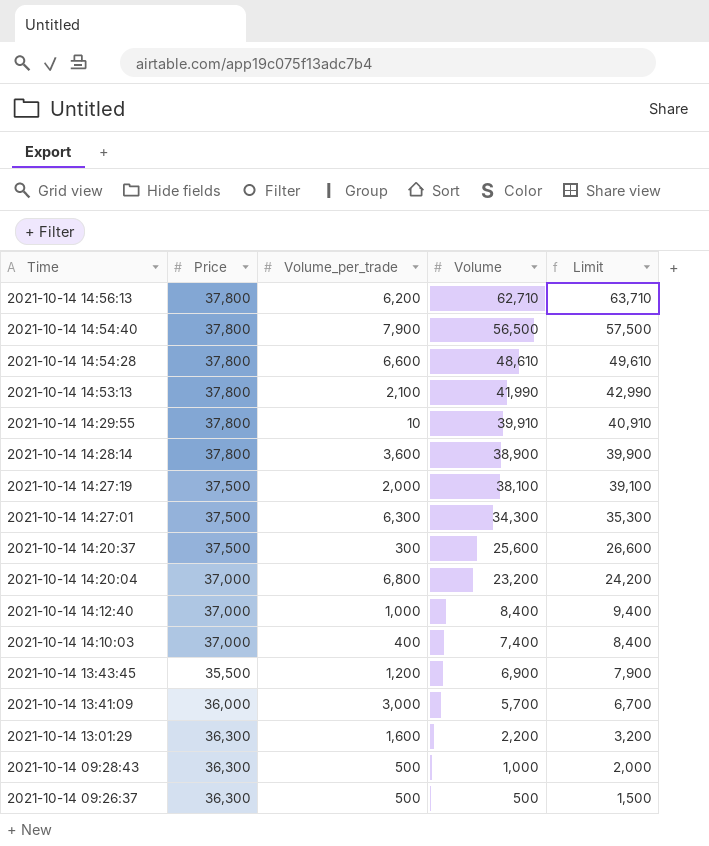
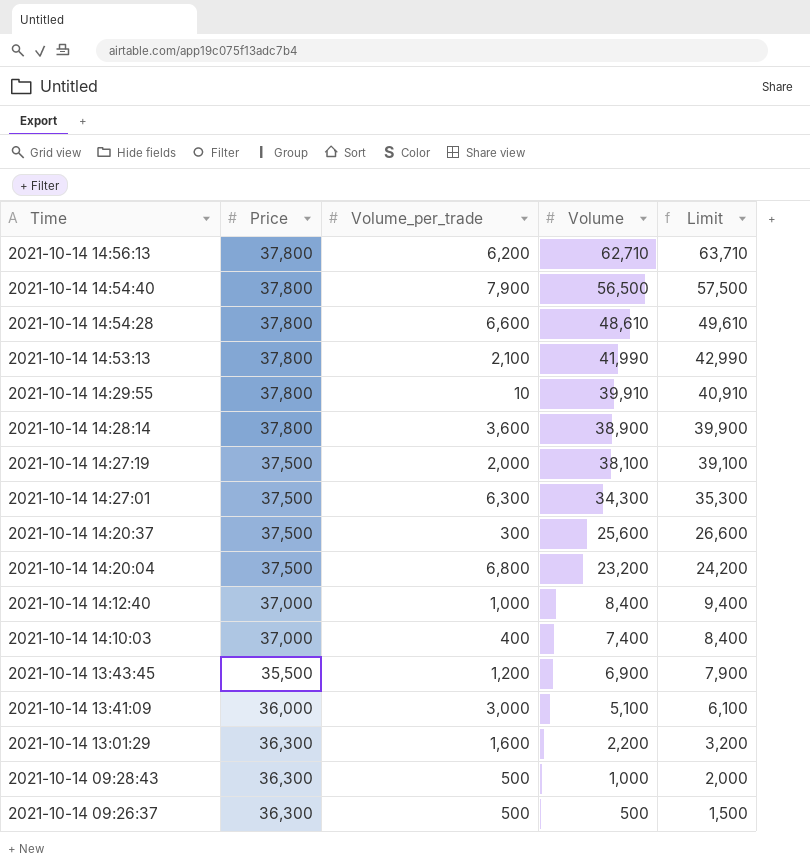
2021-10-14 14:20:04 | Price: 37,000 -> 37,500
2021-10-14 13:41:09 | Volume: 5,700 -> 5,100
2021-10-14 13:41:09 | Limit: 6,700 -> 6,100

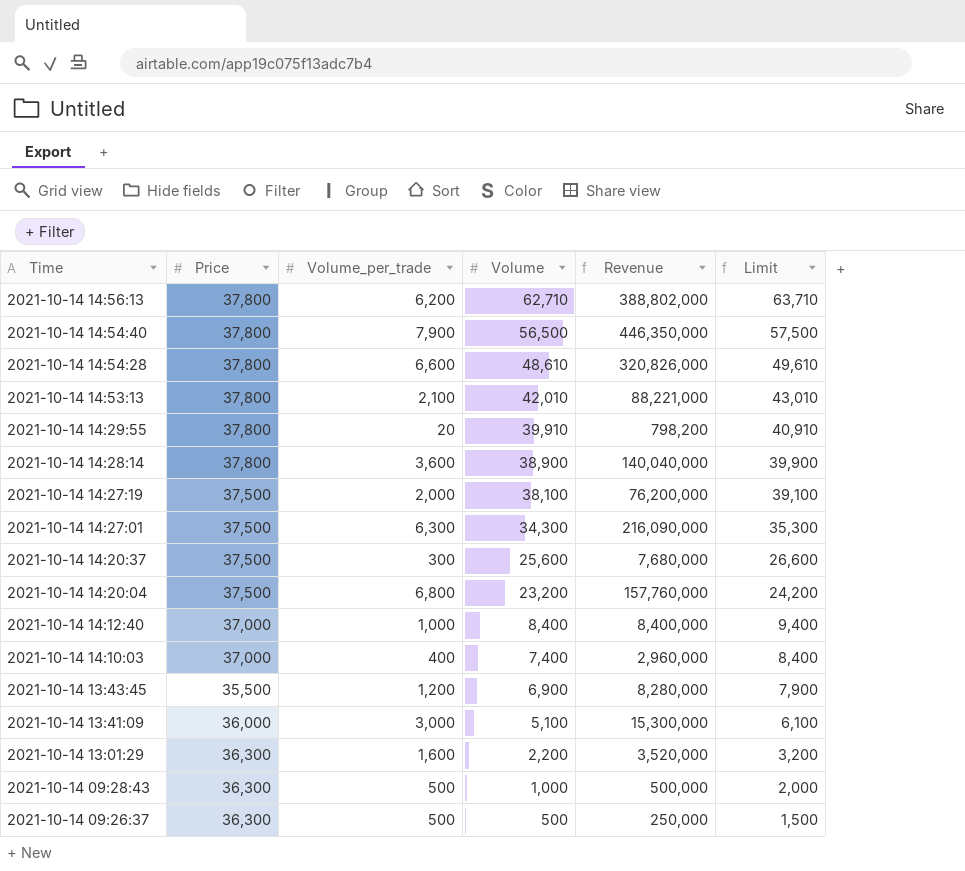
column Revenue | formula: none -> [Volume_per_trade] * [Volume]
2021-10-14 14:53:13 | Volume: 41,990 -> 42,010
2021-10-14 14:53:13 | Limit: 42,990 -> 43,010
2021-10-14 14:29:55 | Volume_per_trade: 10 -> 20

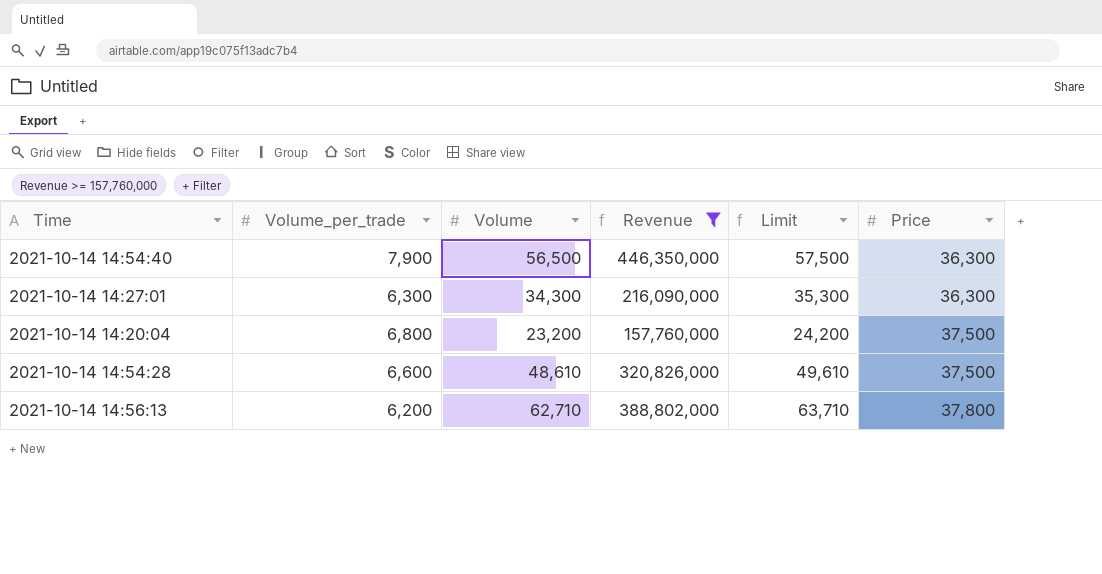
filter: none -> Revenue >= 157,760,000
row order: Time descending -> Price ascending
column Price | position: 2 -> 6
2021-10-14 14:54:40 | Price: 37,800 -> 36,300
2021-10-14 14:27:01 | Price: 37,500 -> 36,300
2021-10-14 14:54:28 | Price: 37,800 -> 37,500

